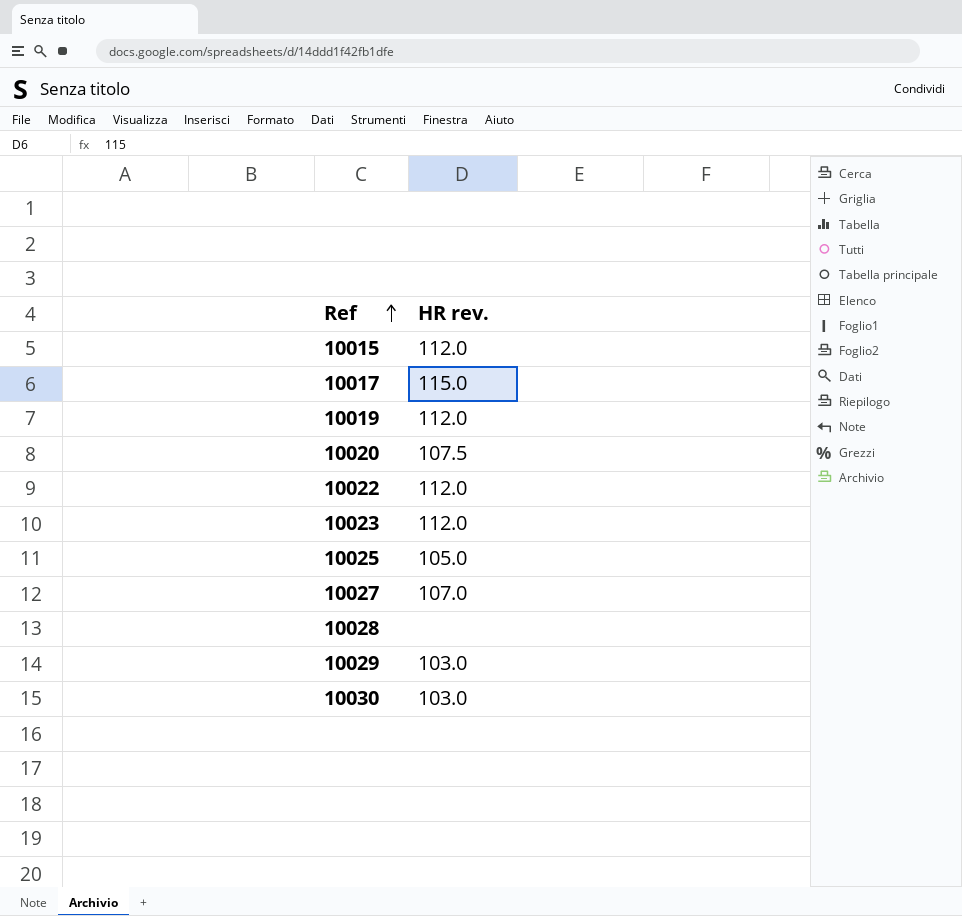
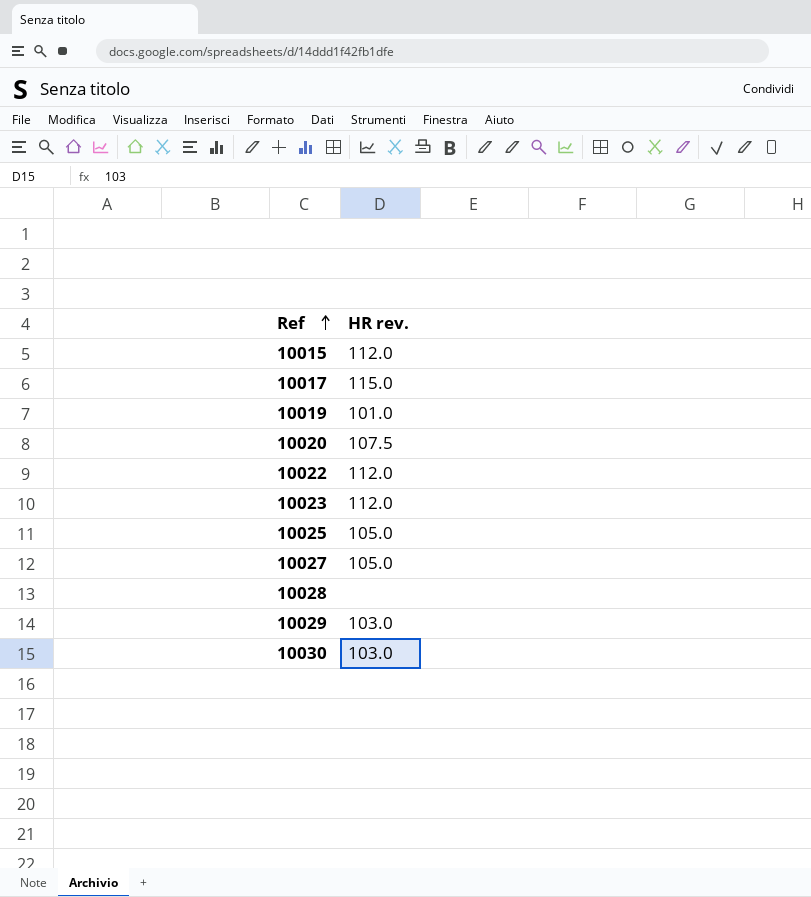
10019 | HR rev.: 112.0 -> 101.0
10027 | HR rev.: 107.0 -> 105.0

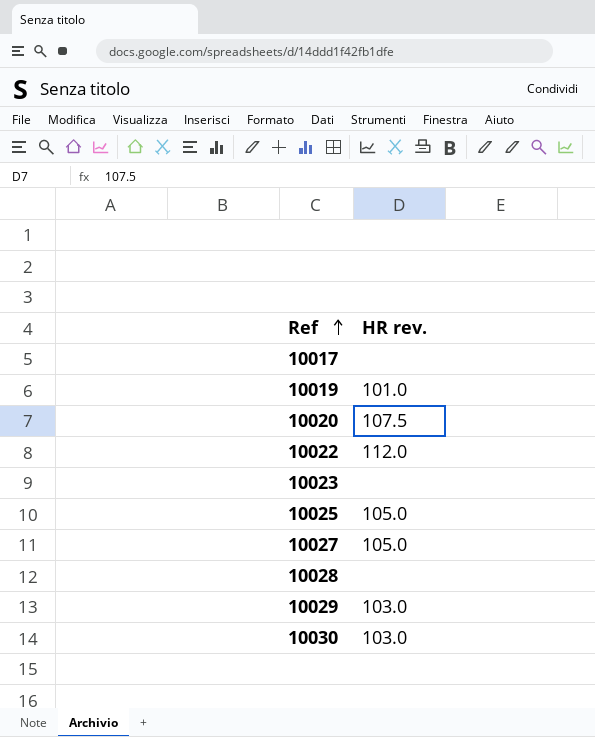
row 10015: 112.0 -> none
10017 | HR rev.: 115.0 -> none
10023 | HR rev.: 112.0 -> none

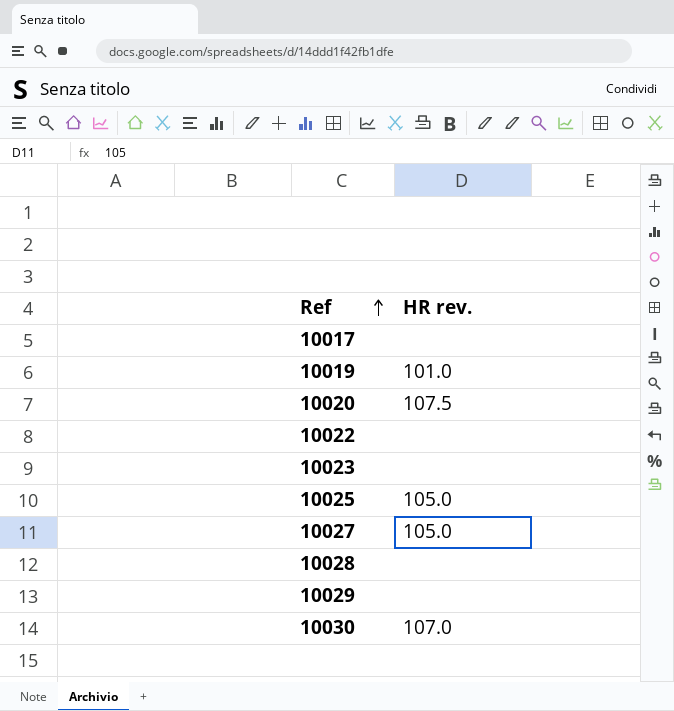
10022 | HR rev.: 112.0 -> none
10029 | HR rev.: 103.0 -> none
10030 | HR rev.: 103.0 -> 107.0

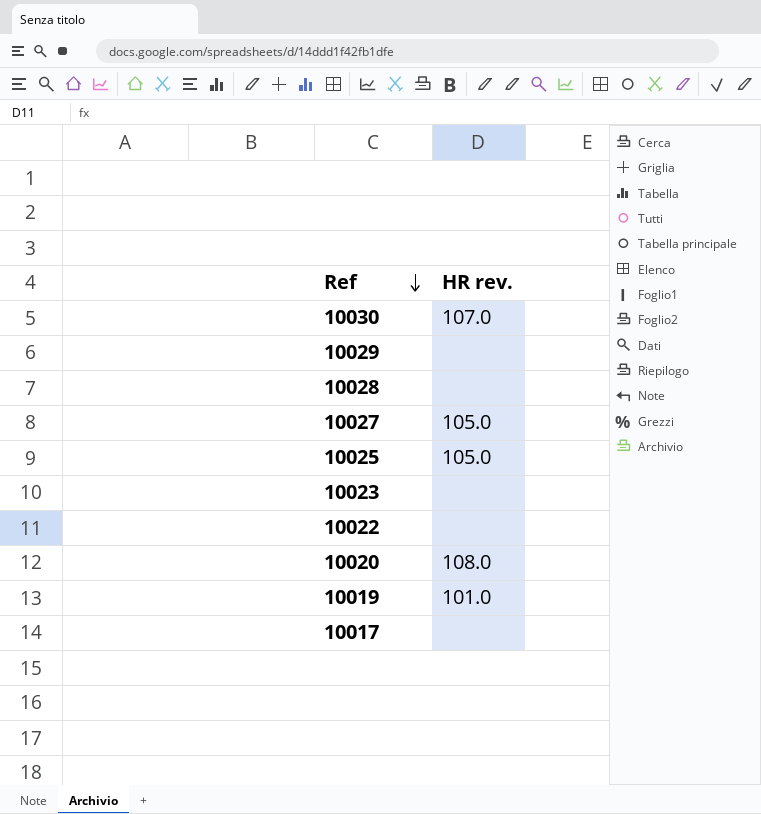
row order: Ref ascending -> Ref descending
10020 | HR rev.: 107.5 -> 108.0

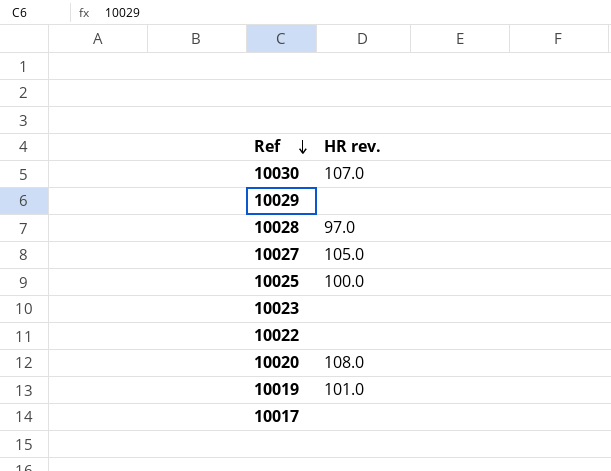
10028 | HR rev.: none -> 97.0
10025 | HR rev.: 105.0 -> 100.0

